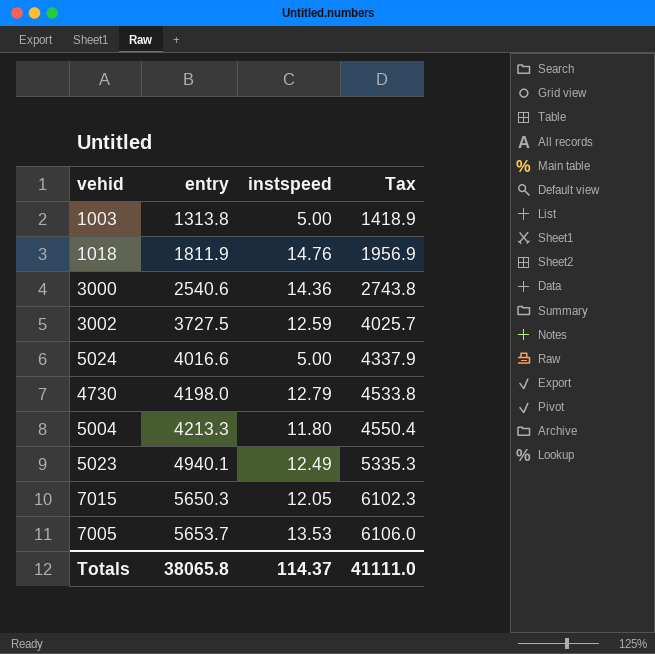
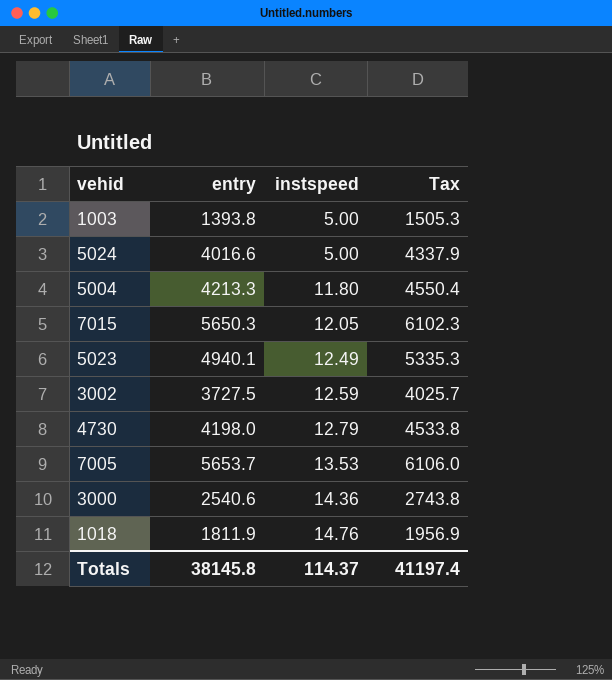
row order: entry ascending -> instspeed ascending
1003 | entry: 1313.8 -> 1393.8
1003 | Tax: 1418.9 -> 1505.3
Totals | entry: 38065.8 -> 38145.8
Totals | Tax: 41111.0 -> 41197.4

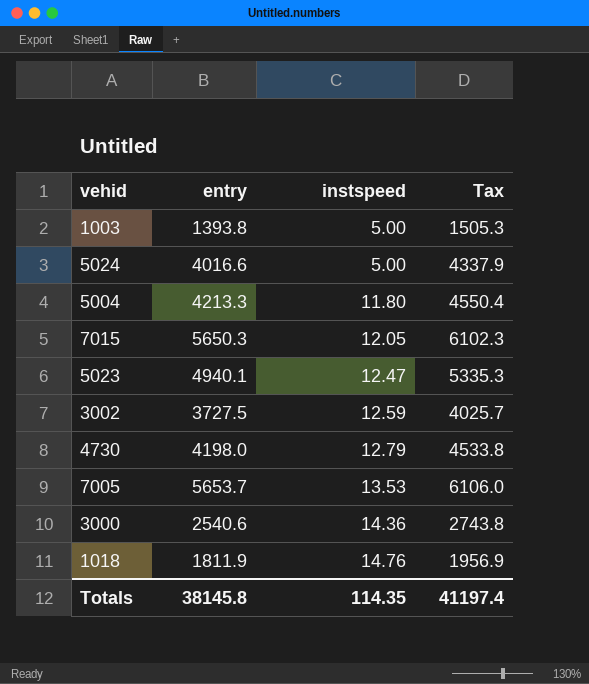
5023 | instspeed: 12.49 -> 12.47
Totals | instspeed: 114.37 -> 114.35

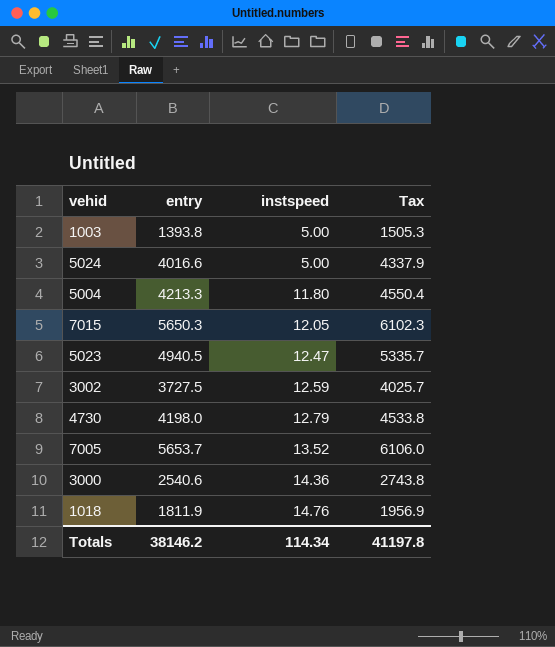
5023 | entry: 4940.1 -> 4940.5
5023 | Tax: 5335.3 -> 5335.7
7005 | instspeed: 13.53 -> 13.52
Totals | entry: 38145.8 -> 38146.2
Totals | instspeed: 114.35 -> 114.34
Totals | Tax: 41197.4 -> 41197.8

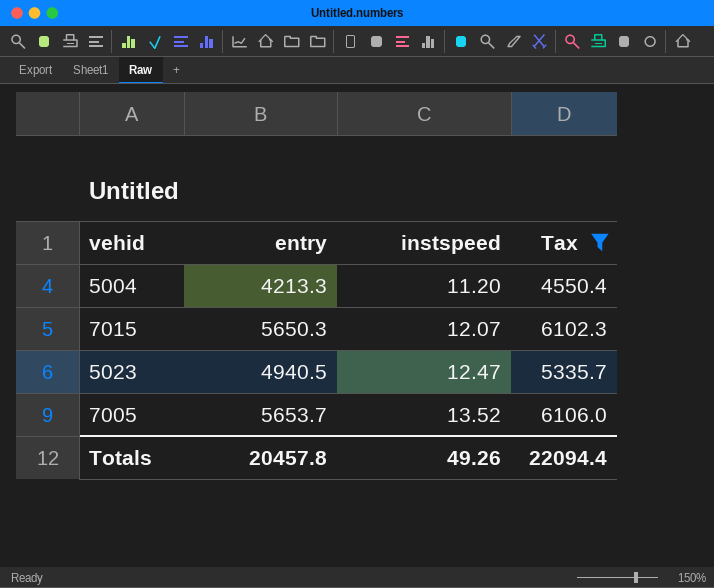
filter: none -> Tax >= 4550.4
5004 | instspeed: 11.80 -> 11.20
7015 | instspeed: 12.05 -> 12.07
Totals | entry: 38146.2 -> 20457.8
Totals | instspeed: 114.34 -> 49.26
Totals | Tax: 41197.8 -> 22094.4

